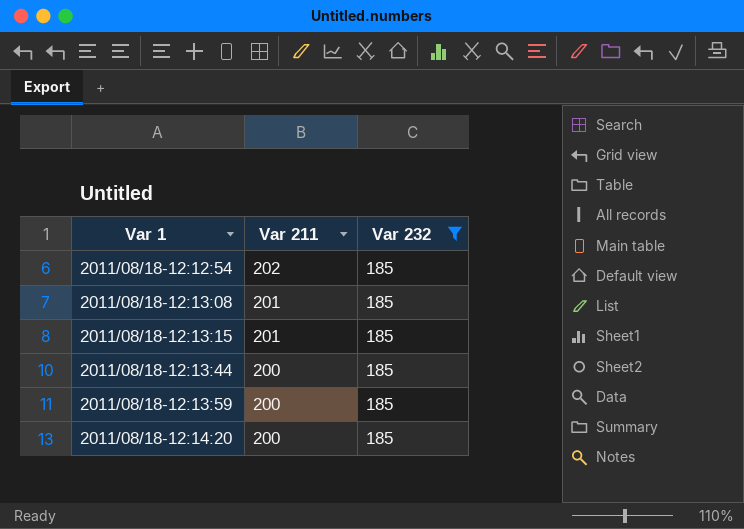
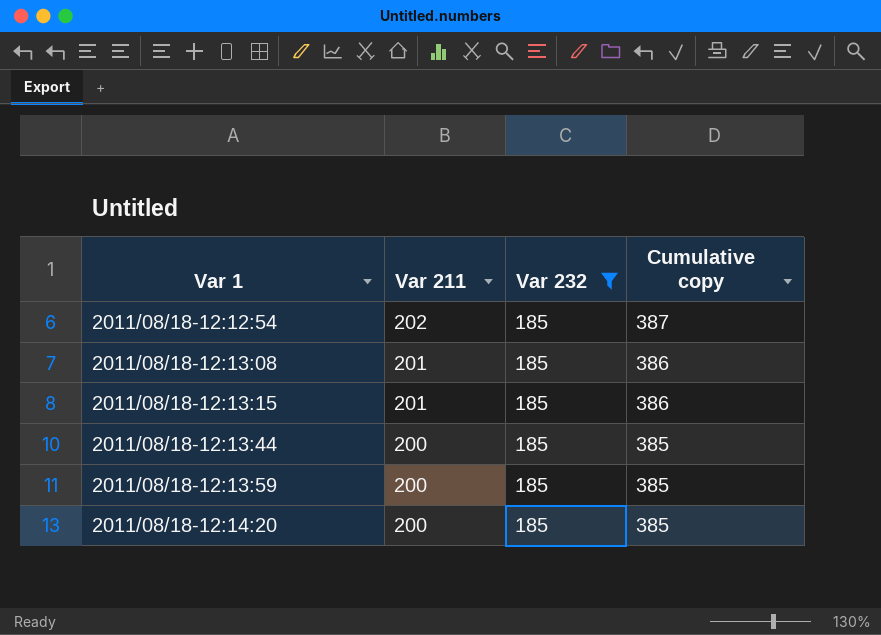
column Cumulative copy | formula: none -> [Var 211] + [Var 232]

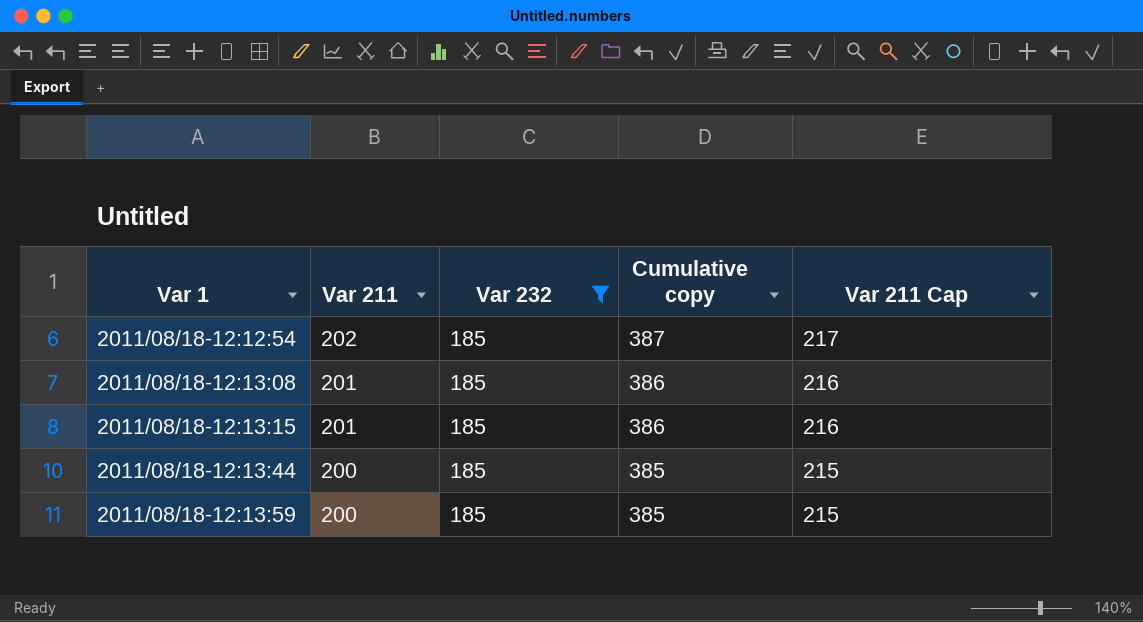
column Var 211 Cap | formula: none -> [Var 211] + 15
row 2011/08/18-12:14:20: 200 | 185 | 385 -> none

